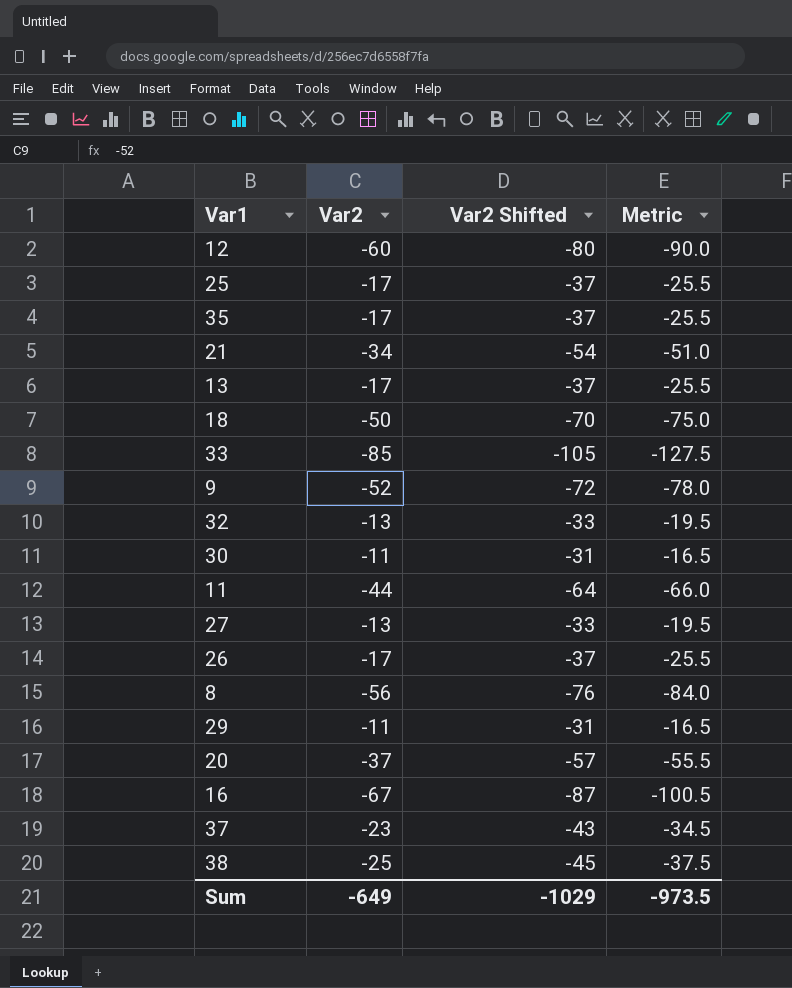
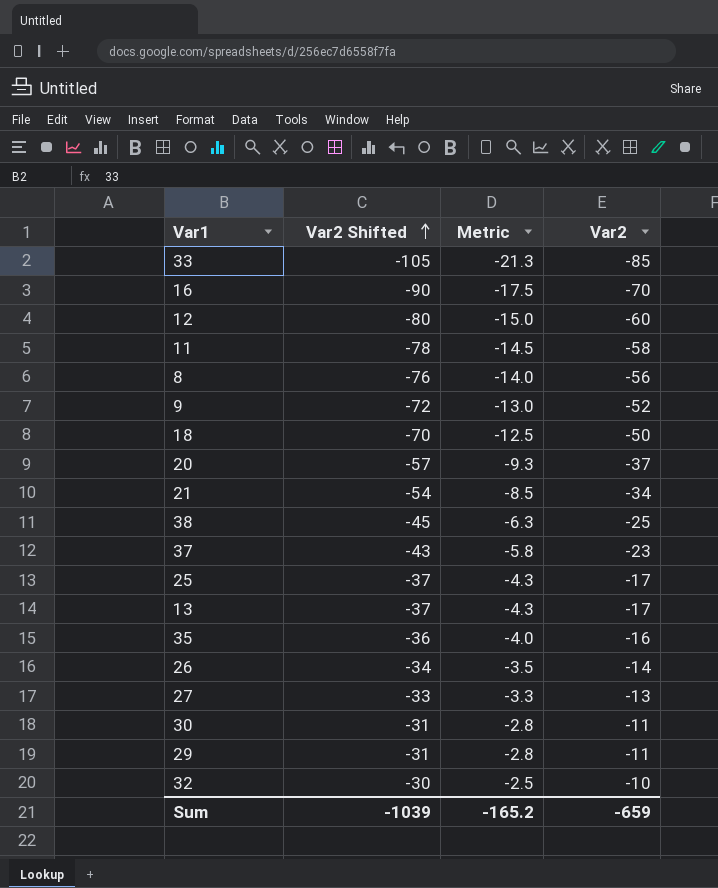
row order: none -> Var2 Shifted ascending
column Metric | formula: [Var2] * 1.5 -> [Var2] * 0.25
column Var2 | position: 2 -> 4
16 | Var2 Shifted: -87 -> -90
16 | Var2: -67 -> -70
11 | Var2 Shifted: -64 -> -78
11 | Var2: -44 -> -58
35 | Var2 Shifted: -37 -> -36
35 | Var2: -17 -> -16
26 | Var2 Shifted: -37 -> -34
26 | Var2: -17 -> -14
32 | Var2 Shifted: -33 -> -30
32 | Var2: -13 -> -10
Sum | Var2 Shifted: -1029 -> -1039
Sum | Metric: -973.5 -> -165.2
Sum | Var2: -649 -> -659

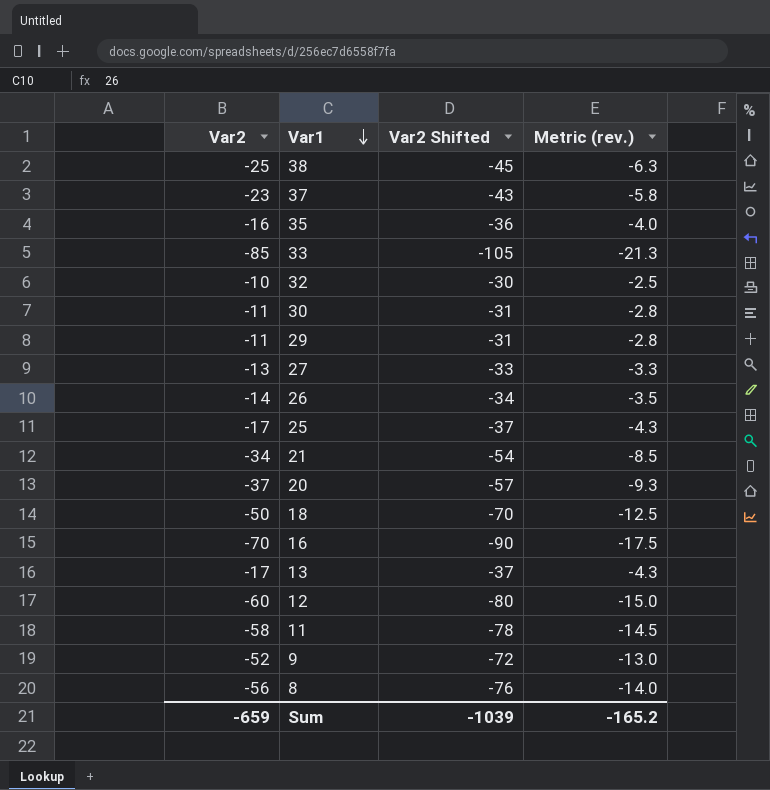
row order: Var2 Shifted ascending -> Var1 descending
column Var2 | position: 4 -> 1
column name: Metric -> Metric (rev.)

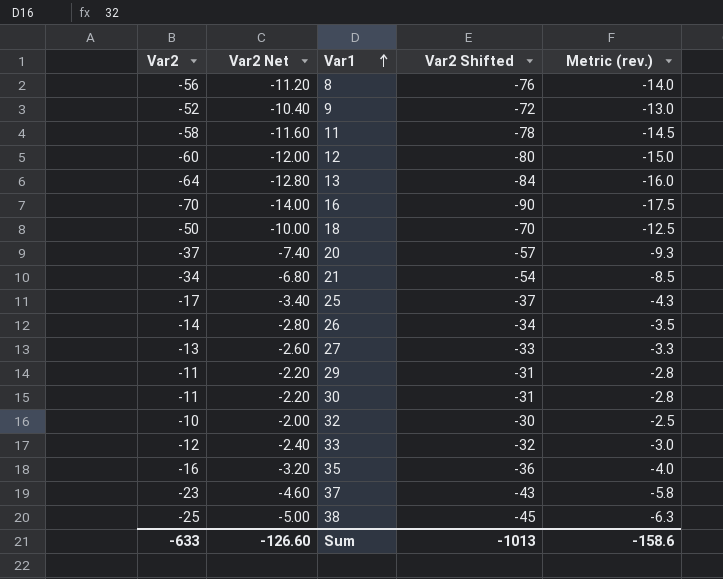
row order: Var1 descending -> Var1 ascending
column Var2 Net | formula: none -> [Var2] * 0.2
13 | Var2: -17 -> -64
13 | Var2 Shifted: -37 -> -84
13 | Metric (rev.): -4.3 -> -16.0
33 | Var2: -85 -> -12
33 | Var2 Shifted: -105 -> -32
33 | Metric (rev.): -21.3 -> -3.0
Sum | Var2: -659 -> -633
Sum | Var2 Shifted: -1039 -> -1013
Sum | Metric (rev.): -165.2 -> -158.6

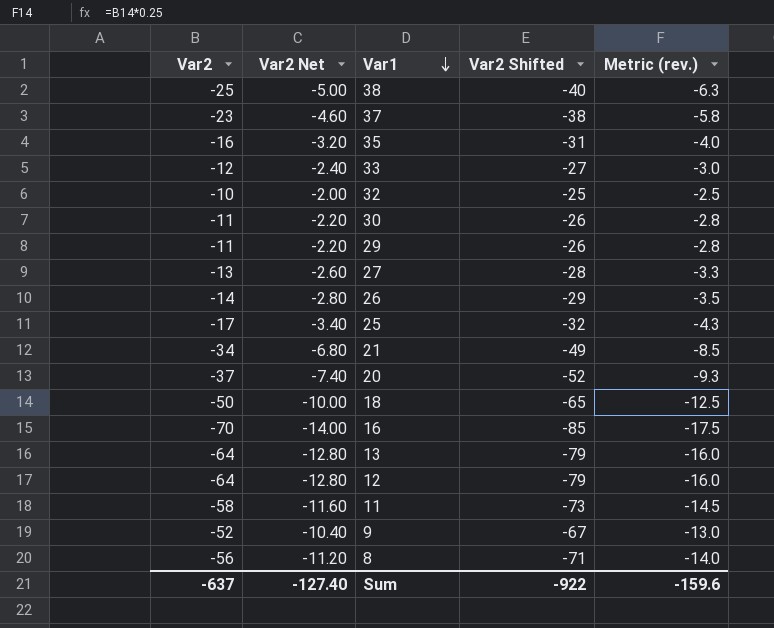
row order: Var1 ascending -> Var1 descending
column Var2 Shifted | formula: [Var2] - 20 -> [Var2] - 15
12 | Var2: -60 -> -64
12 | Var2 Net: -12.00 -> -12.80
12 | Metric (rev.): -15.0 -> -16.0
Sum | Var2: -633 -> -637
Sum | Var2 Net: -126.60 -> -127.40
Sum | Var2 Shifted: -1013 -> -922
Sum | Metric (rev.): -158.6 -> -159.6

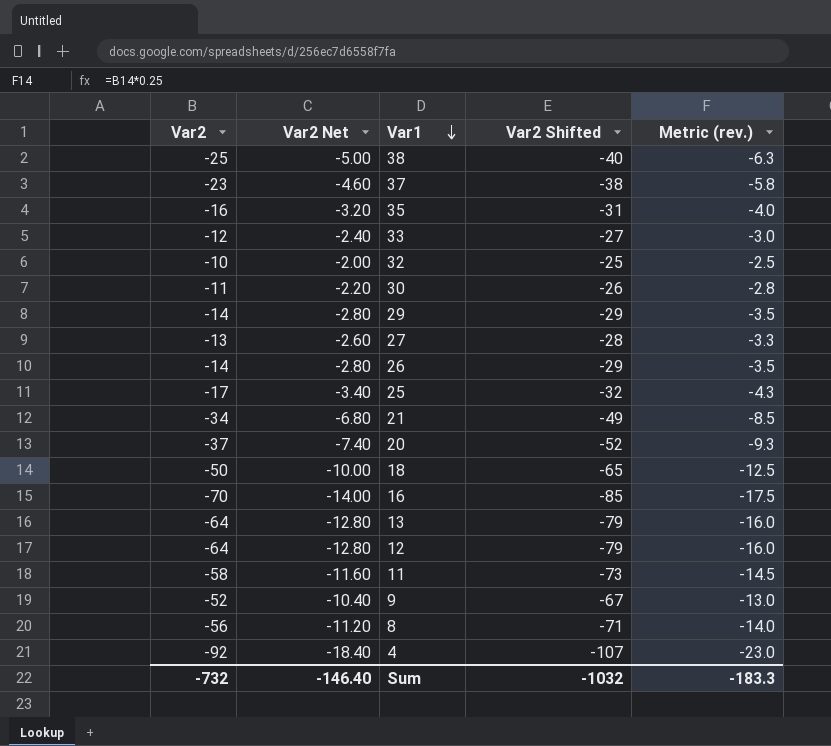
29 | Var2: -11 -> -14
29 | Var2 Net: -2.20 -> -2.80
29 | Var2 Shifted: -26 -> -29
29 | Metric (rev.): -2.8 -> -3.5
row 4: none -> -92 | -18.40 | -107 | -23.0
Sum | Var2: -637 -> -732
Sum | Var2 Net: -127.40 -> -146.40
Sum | Var2 Shifted: -922 -> -1032
Sum | Metric (rev.): -159.6 -> -183.3

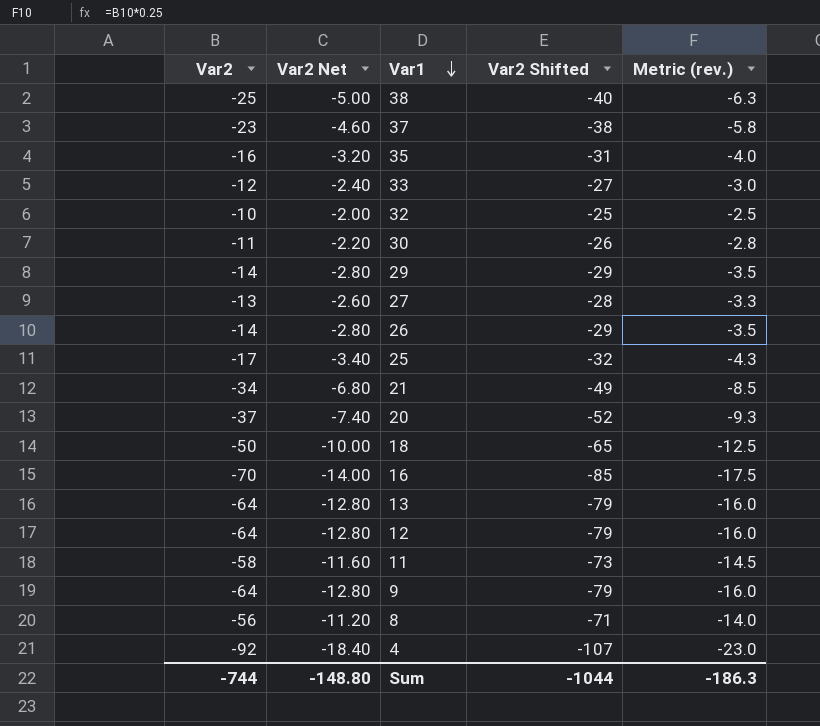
9 | Var2: -52 -> -64
9 | Var2 Net: -10.40 -> -12.80
9 | Var2 Shifted: -67 -> -79
9 | Metric (rev.): -13.0 -> -16.0
Sum | Var2: -732 -> -744
Sum | Var2 Net: -146.40 -> -148.80
Sum | Var2 Shifted: -1032 -> -1044
Sum | Metric (rev.): -183.3 -> -186.3

